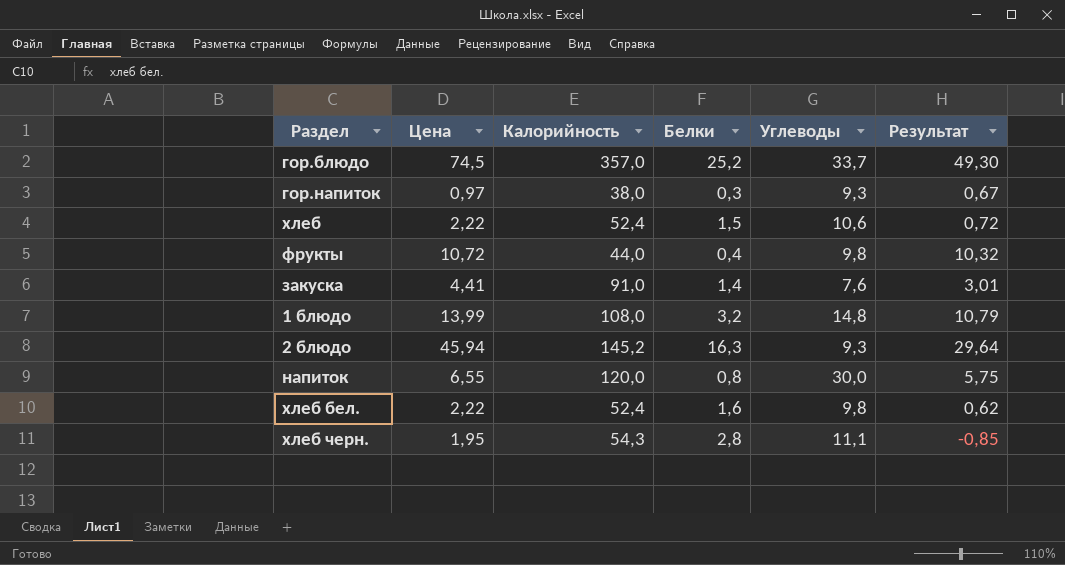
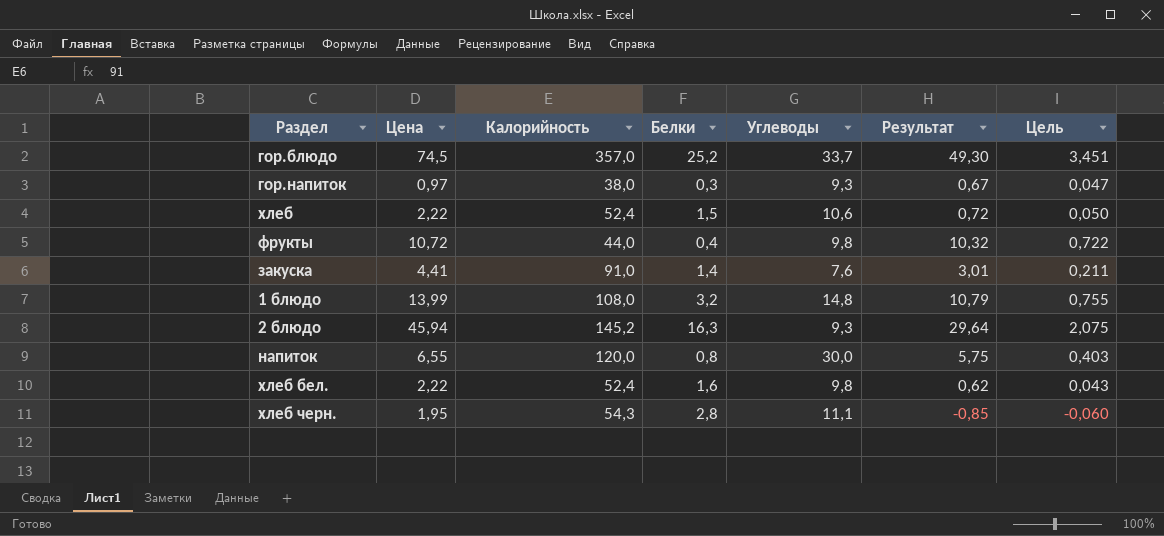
column Цель | formula: none -> [Результат] * 0,07

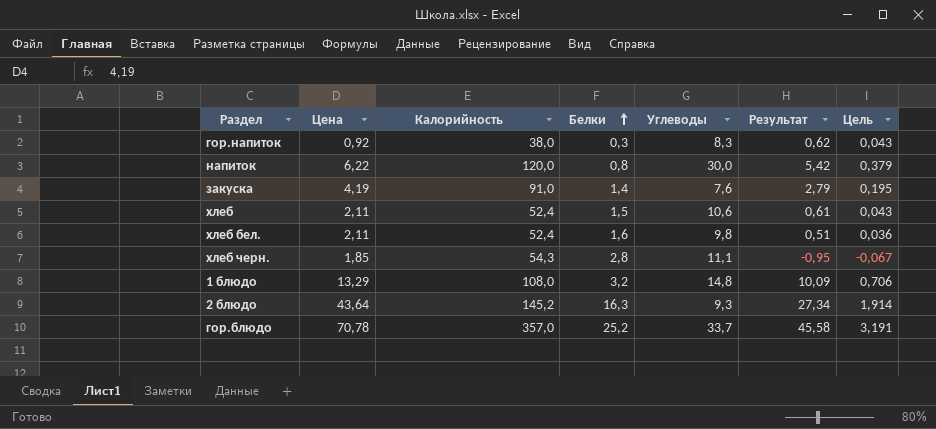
row order: none -> Белки ascending
row фрукты: 10,72 | 44,0 | 0,4 | 9,8 | 10,32 | 0,722 -> none
гор.напиток | Цена: 0,97 -> 0,92
гор.напиток | Углеводы: 9,3 -> 8,3
гор.напиток | Результат: 0,67 -> 0,62
гор.напиток | Цель: 0,047 -> 0,043
напиток | Цена: 6,55 -> 6,22
напиток | Результат: 5,75 -> 5,42
напиток | Цель: 0,403 -> 0,379
закуска | Цена: 4,41 -> 4,19
закуска | Результат: 3,01 -> 2,79
закуска | Цель: 0,211 -> 0,195
хлеб | Цена: 2,22 -> 2,11
хлеб | Результат: 0,72 -> 0,61
хлеб | Цель: 0,050 -> 0,043
хлеб бел. | Цена: 2,22 -> 2,11
хлеб бел. | Результат: 0,62 -> 0,51
хлеб бел. | Цель: 0,043 -> 0,036
хлеб черн. | Цена: 1,95 -> 1,85
хлеб черн. | Результат: -0,85 -> -0,95
хлеб черн. | Цель: -0,060 -> -0,067
1 блюдо | Цена: 13,99 -> 13,29
1 блюдо | Результат: 10,79 -> 10,09
1 блюдо | Цель: 0,755 -> 0,706
2 блюдо | Цена: 45,94 -> 43,64
2 блюдо | Результат: 29,64 -> 27,34
2 блюдо | Цель: 2,075 -> 1,914
гор.блюдо | Цена: 74,5 -> 70,78
гор.блюдо | Результат: 49,30 -> 45,58
гор.блюдо | Цель: 3,451 -> 3,191

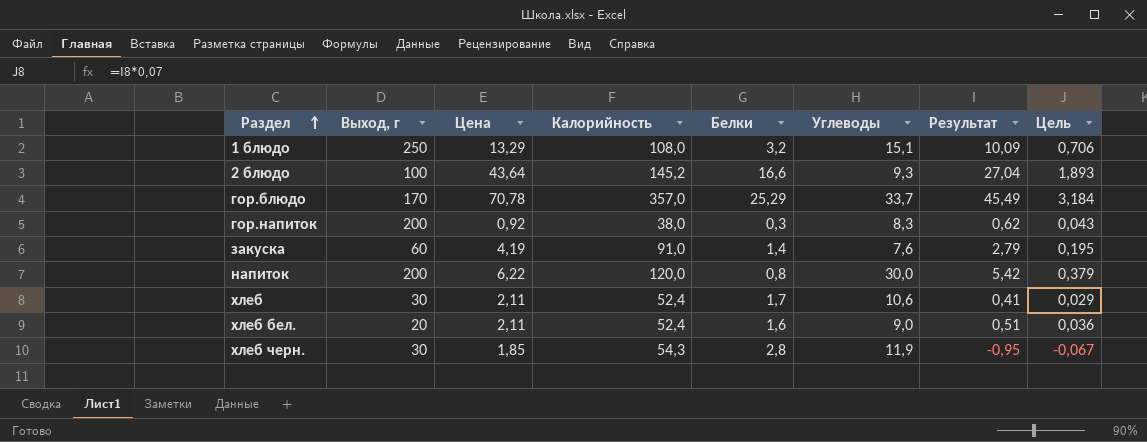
row order: Белки ascending -> Раздел ascending
column Выход, г | position: none -> 2
1 блюдо | Углеводы: 14,8 -> 15,1
2 блюдо | Белки: 16,3 -> 16,6
2 блюдо | Результат: 27,34 -> 27,04
2 блюдо | Цель: 1,914 -> 1,893
гор.блюдо | Белки: 25,2 -> 25,29
гор.блюдо | Результат: 45,58 -> 45,49
гор.блюдо | Цель: 3,191 -> 3,184
хлеб | Белки: 1,5 -> 1,7
хлеб | Результат: 0,61 -> 0,41
хлеб | Цель: 0,043 -> 0,029
хлеб бел. | Углеводы: 9,8 -> 9,0
хлеб черн. | Углеводы: 11,1 -> 11,9

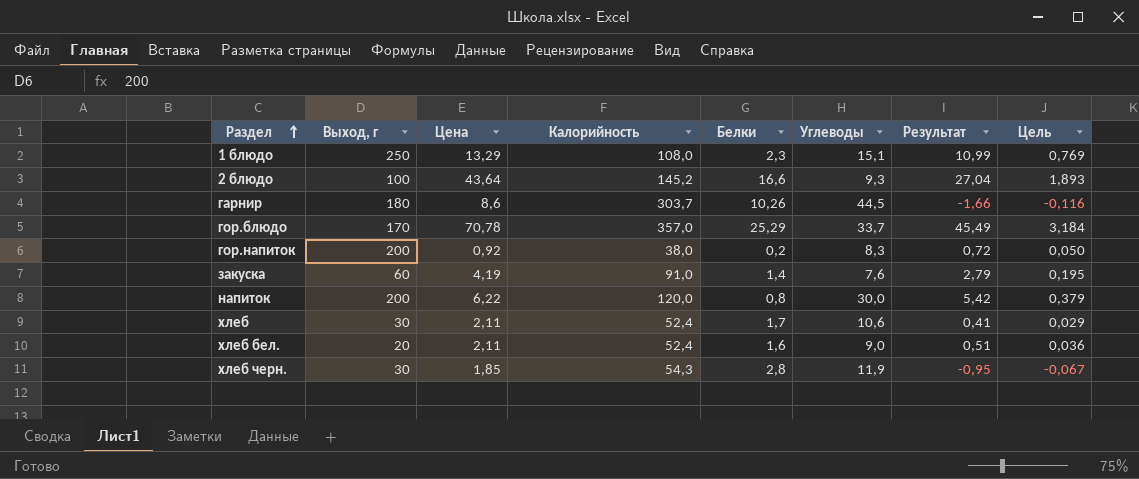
1 блюдо | Белки: 3,2 -> 2,3
1 блюдо | Результат: 10,09 -> 10,99
1 блюдо | Цель: 0,706 -> 0,769
row гарнир: none -> 180 | 8,6 | 303,7 | 10,26 | 44,5 | -1,66 | -0,116
гор.напиток | Белки: 0,3 -> 0,2
гор.напиток | Результат: 0,62 -> 0,72
гор.напиток | Цель: 0,043 -> 0,050

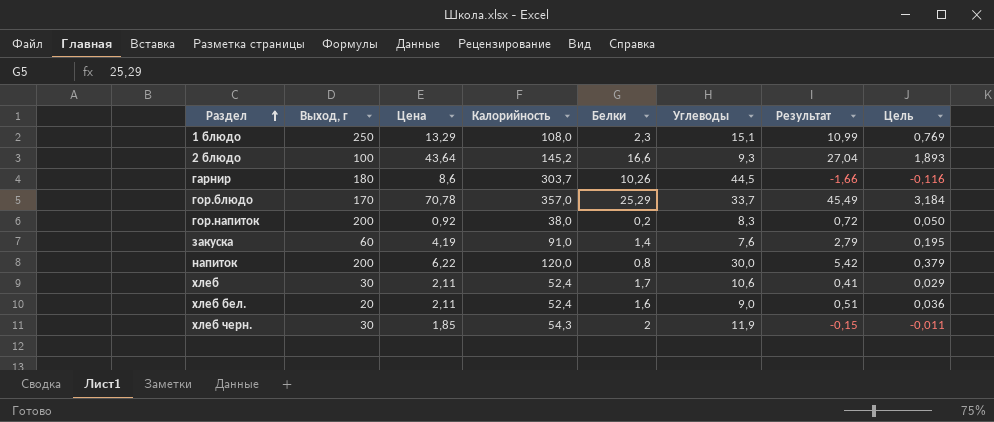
хлеб черн. | Белки: 2,8 -> 2
хлеб черн. | Результат: -0,95 -> -0,15
хлеб черн. | Цель: -0,067 -> -0,011

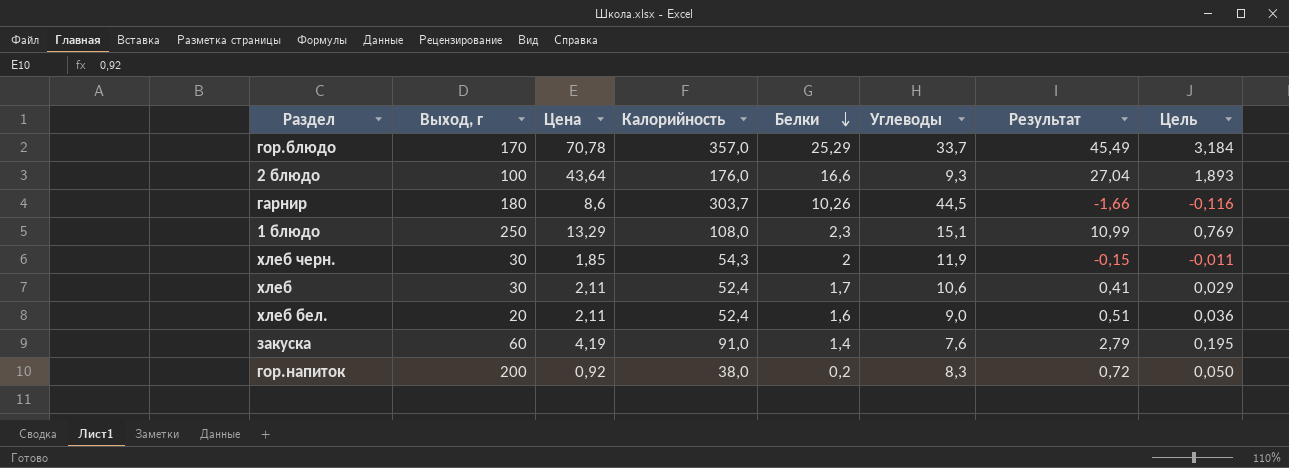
row order: Раздел ascending -> Белки descending
row напиток: 200 | 6,22 | 120,0 | 0,8 | 30,0 | 5,42 | 0,379 -> none
2 блюдо | Калорийность: 145,2 -> 176,0

